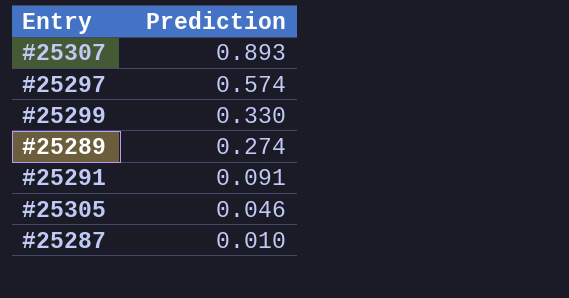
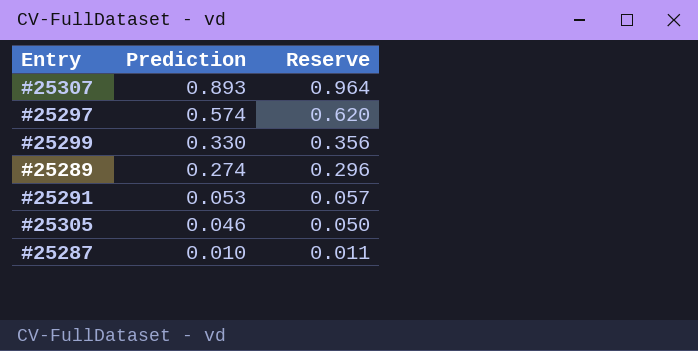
column Reserve | formula: none -> [Prediction] * 1.08
#25291 | Prediction: 0.091 -> 0.053

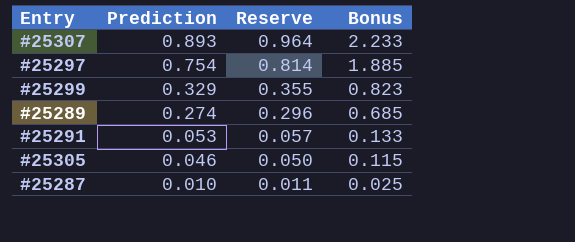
column Bonus | formula: none -> [Prediction] * 2.5
#25297 | Prediction: 0.574 -> 0.754
#25297 | Reserve: 0.620 -> 0.814
#25299 | Prediction: 0.330 -> 0.329
#25299 | Reserve: 0.356 -> 0.355

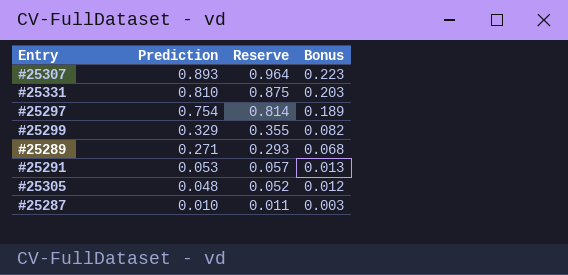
column Bonus | formula: [Prediction] * 2.5 -> [Prediction] * 0.25
row #25331: none -> 0.810 | 0.875 | 0.203
#25289 | Prediction: 0.274 -> 0.271
#25289 | Reserve: 0.296 -> 0.293
#25305 | Prediction: 0.046 -> 0.048
#25305 | Reserve: 0.050 -> 0.052

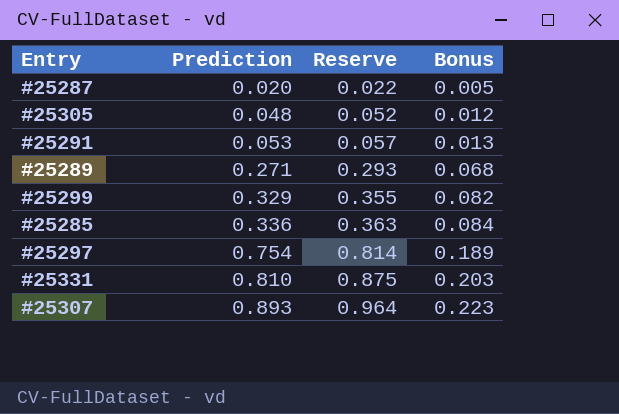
row order: Prediction descending -> Prediction ascending
#25287 | Prediction: 0.010 -> 0.020
#25287 | Reserve: 0.011 -> 0.022
#25287 | Bonus: 0.003 -> 0.005
row #25285: none -> 0.336 | 0.363 | 0.084

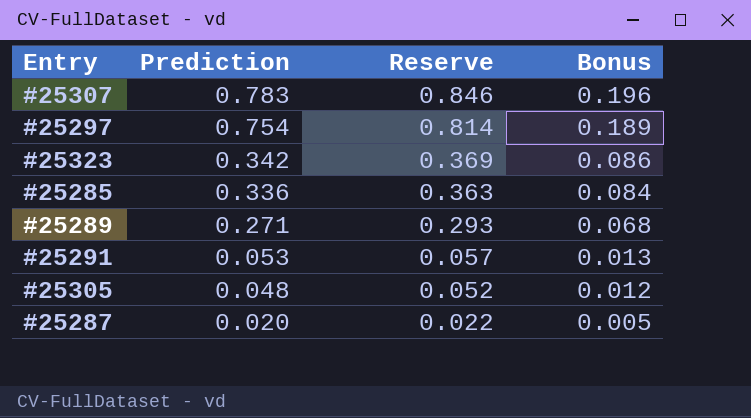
row order: Prediction ascending -> Prediction descending
row #25299: 0.329 | 0.355 | 0.082 -> none
row #25331: 0.810 | 0.875 | 0.203 -> none
#25307 | Prediction: 0.893 -> 0.783
#25307 | Reserve: 0.964 -> 0.846
#25307 | Bonus: 0.223 -> 0.196
row #25323: none -> 0.342 | 0.369 | 0.086

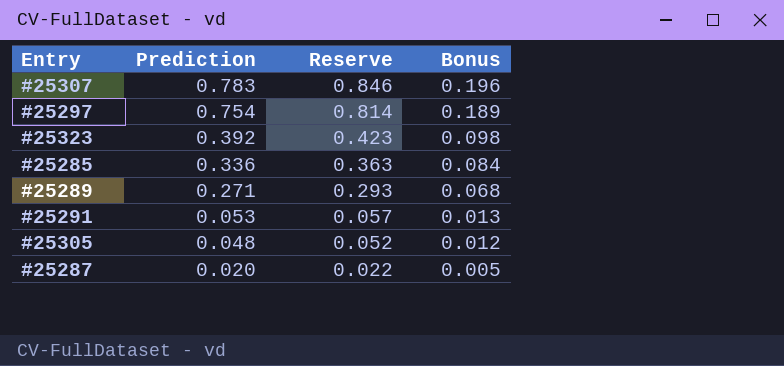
#25323 | Prediction: 0.342 -> 0.392
#25323 | Reserve: 0.369 -> 0.423
#25323 | Bonus: 0.086 -> 0.098

